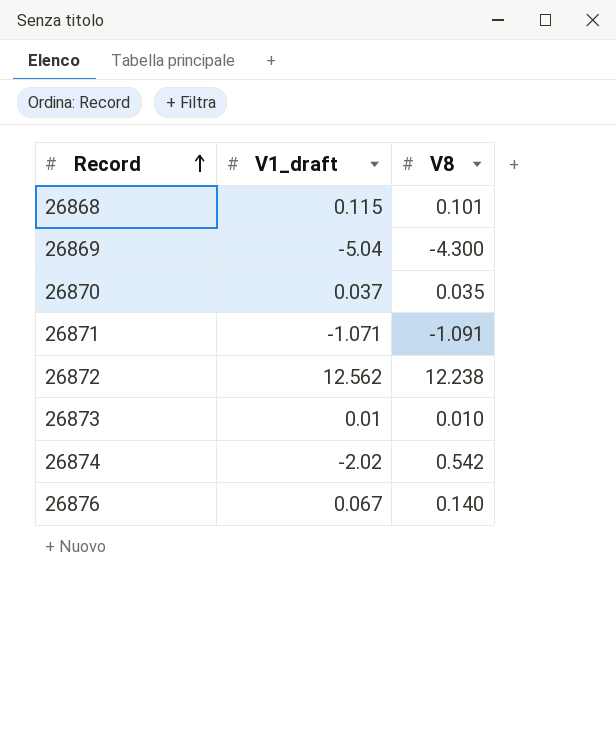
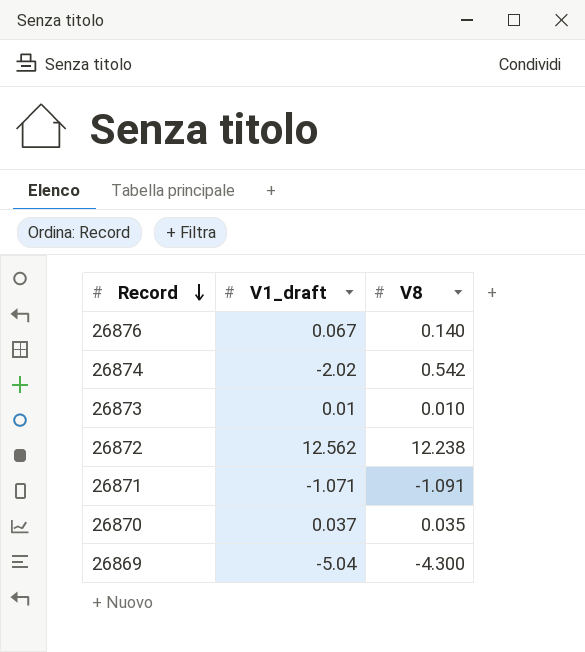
row order: Record ascending -> Record descending
row 26868: 0.115 | 0.101 -> none

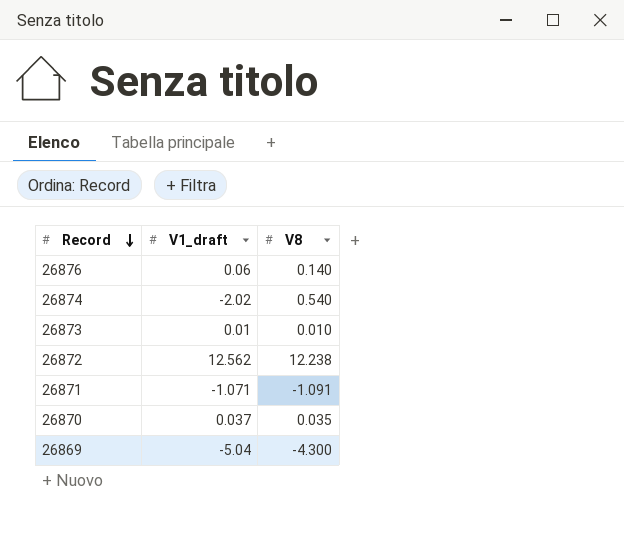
26876 | V1_draft: 0.067 -> 0.06
26874 | V8: 0.542 -> 0.540

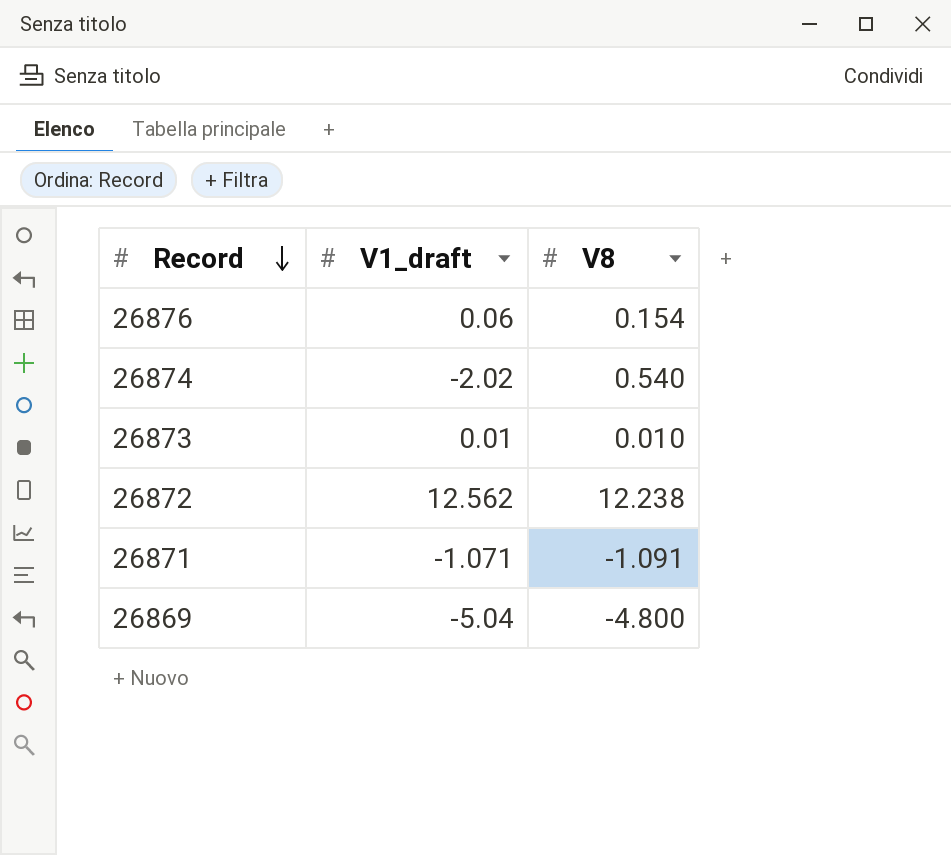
row 26870: 0.037 | 0.035 -> none
26876 | V8: 0.140 -> 0.154
26869 | V8: -4.300 -> -4.800

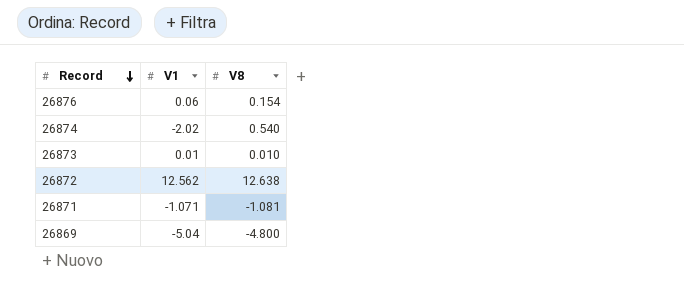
column name: V1_draft -> V1
26872 | V8: 12.238 -> 12.638
26871 | V8: -1.091 -> -1.081

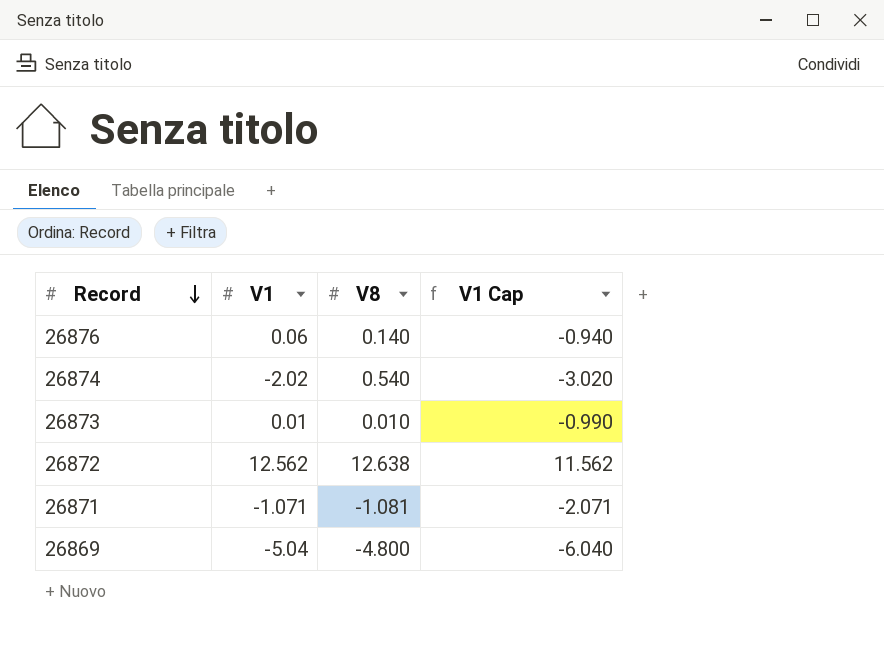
column V1 Cap | formula: none -> [V1] - 1
26876 | V8: 0.154 -> 0.140

